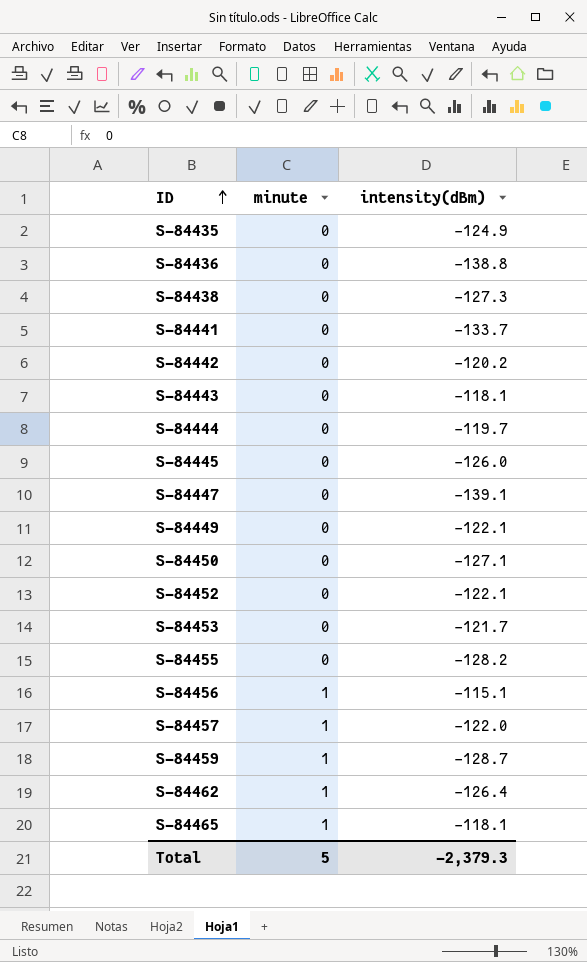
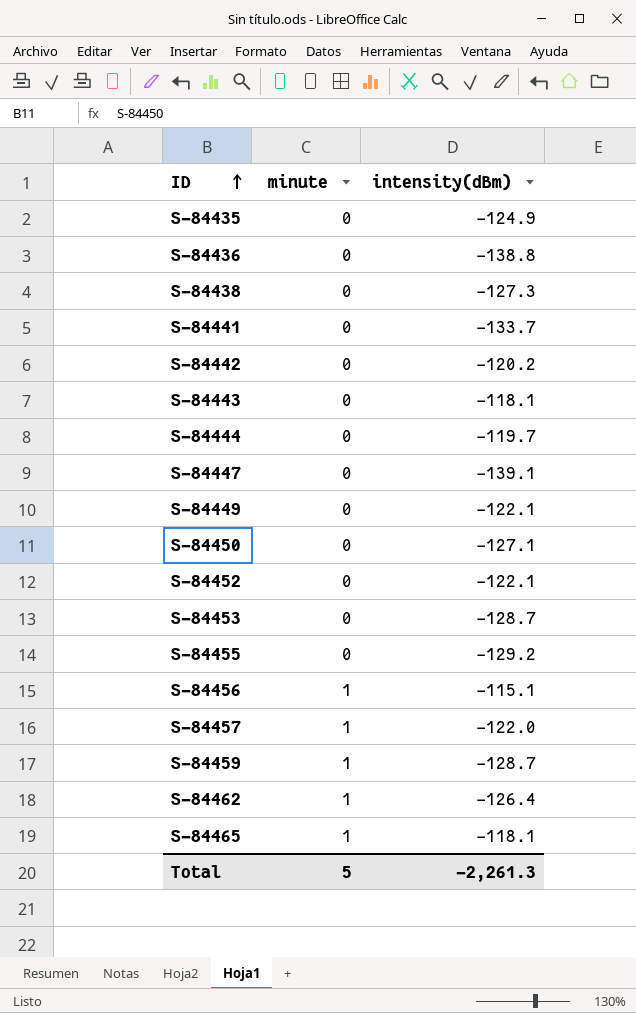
row S-84445: 0 | -126.0 -> none
S-84453 | intensity(dBm): -121.7 -> -128.7
S-84455 | intensity(dBm): -128.2 -> -129.2
Total | intensity(dBm): -2,379.3 -> -2,261.3

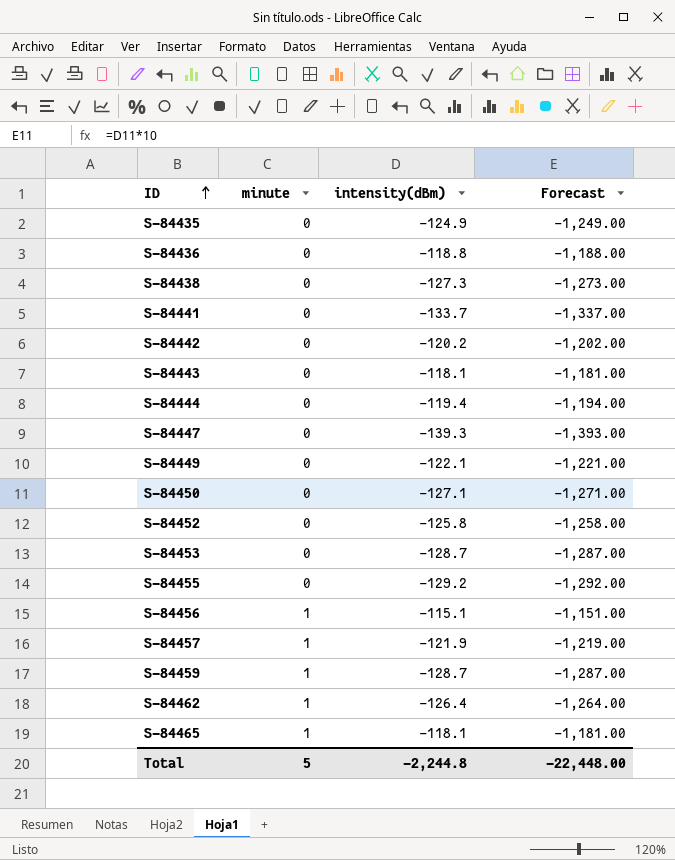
column Forecast | formula: none -> [intensity(dBm)] * 10
S-84436 | intensity(dBm): -138.8 -> -118.8
S-84444 | intensity(dBm): -119.7 -> -119.4
S-84447 | intensity(dBm): -139.1 -> -139.3
S-84452 | intensity(dBm): -122.1 -> -125.8
S-84457 | intensity(dBm): -122.0 -> -121.9
Total | intensity(dBm): -2,261.3 -> -2,244.8

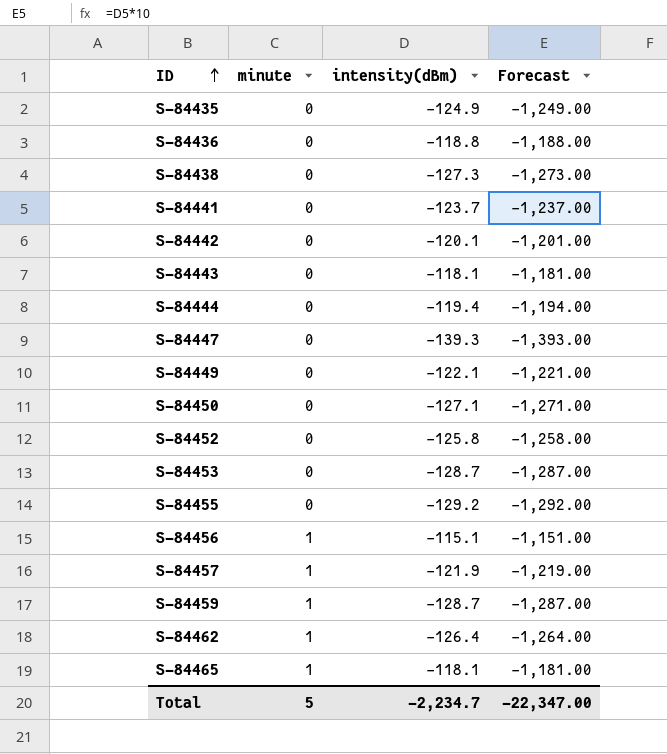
S-84441 | intensity(dBm): -133.7 -> -123.7
S-84441 | Forecast: -1,337.00 -> -1,237.00
S-84442 | intensity(dBm): -120.2 -> -120.1
S-84442 | Forecast: -1,202.00 -> -1,201.00
Total | intensity(dBm): -2,244.8 -> -2,234.7
Total | Forecast: -22,448.00 -> -22,347.00

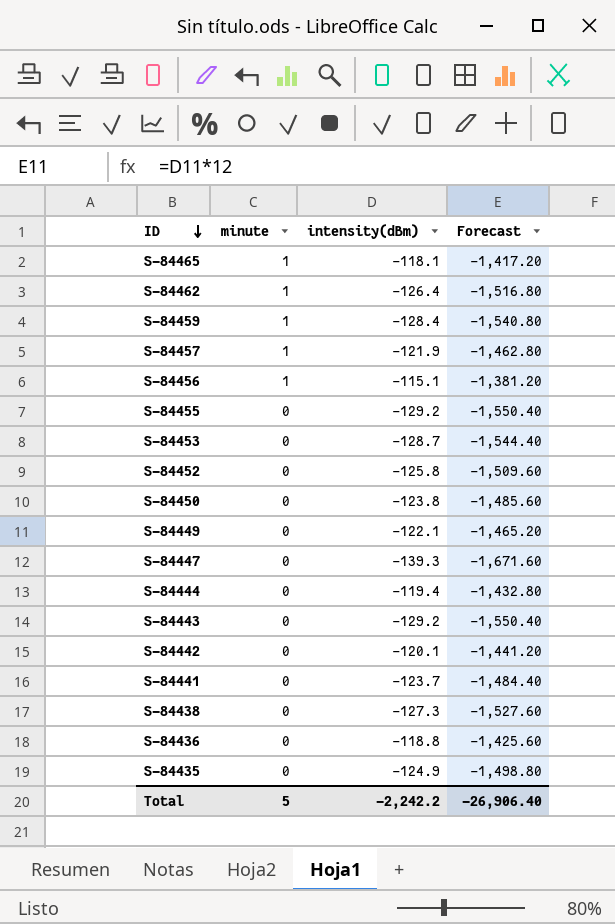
row order: ID ascending -> ID descending
column Forecast | formula: [intensity(dBm)] * 10 -> [intensity(dBm)] * 12
S-84459 | intensity(dBm): -128.7 -> -128.4
S-84450 | intensity(dBm): -127.1 -> -123.8
S-84443 | intensity(dBm): -118.1 -> -129.2
Total | intensity(dBm): -2,234.7 -> -2,242.2
Total | Forecast: -22,347.00 -> -26,906.40

